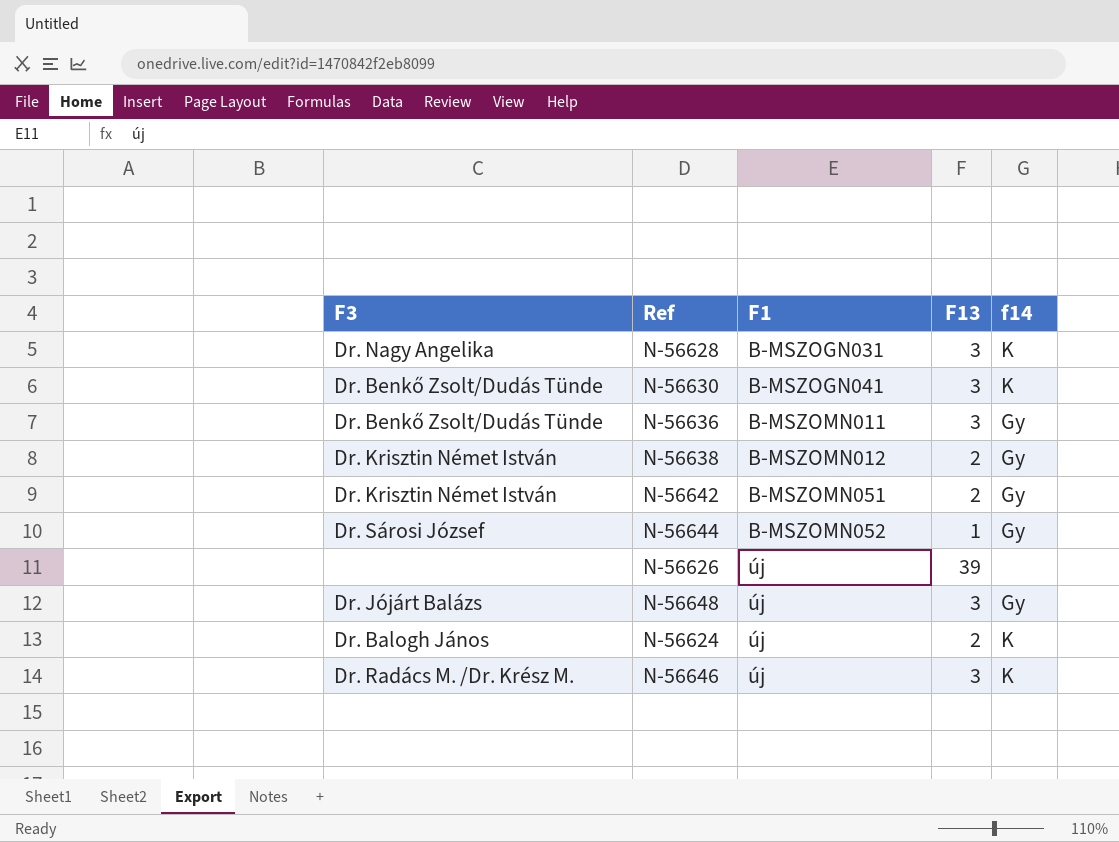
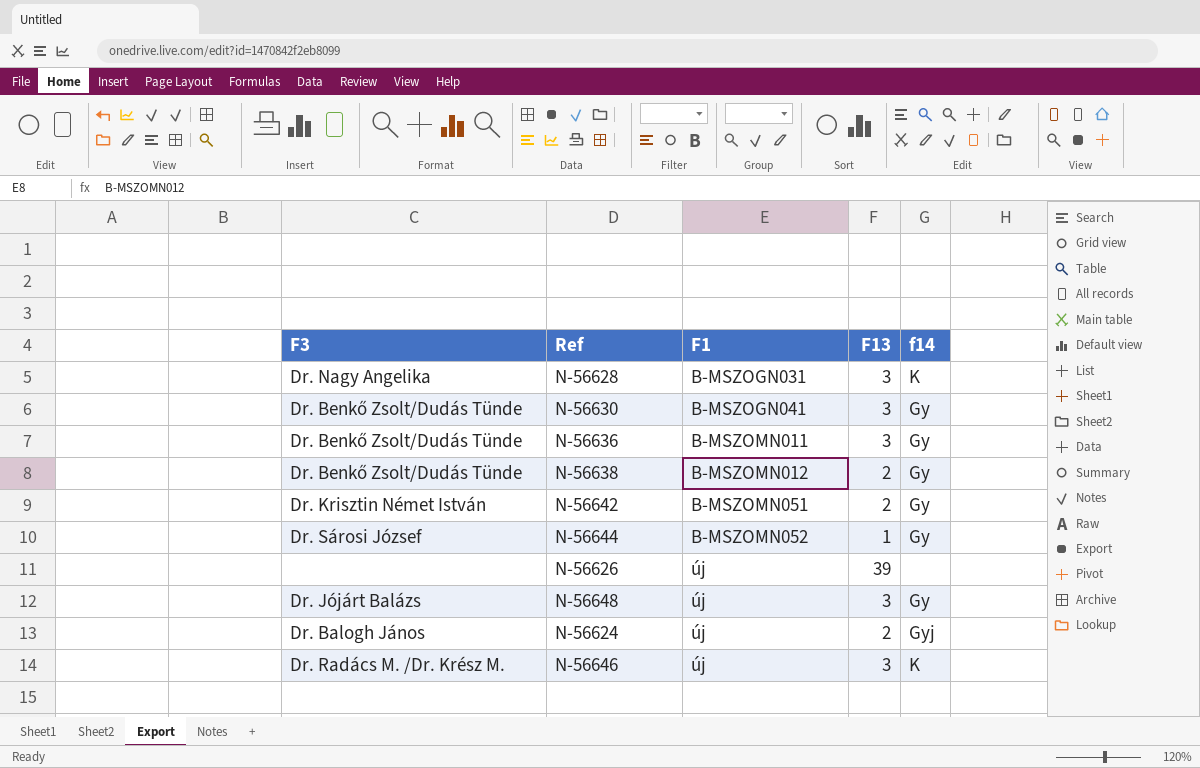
N-56630 | f14: K -> Gy
N-56638 | F3: Dr. Krisztin Német István -> Dr. Benkő Zsolt/Dudás Tünde
N-56624 | f14: K -> Gyj

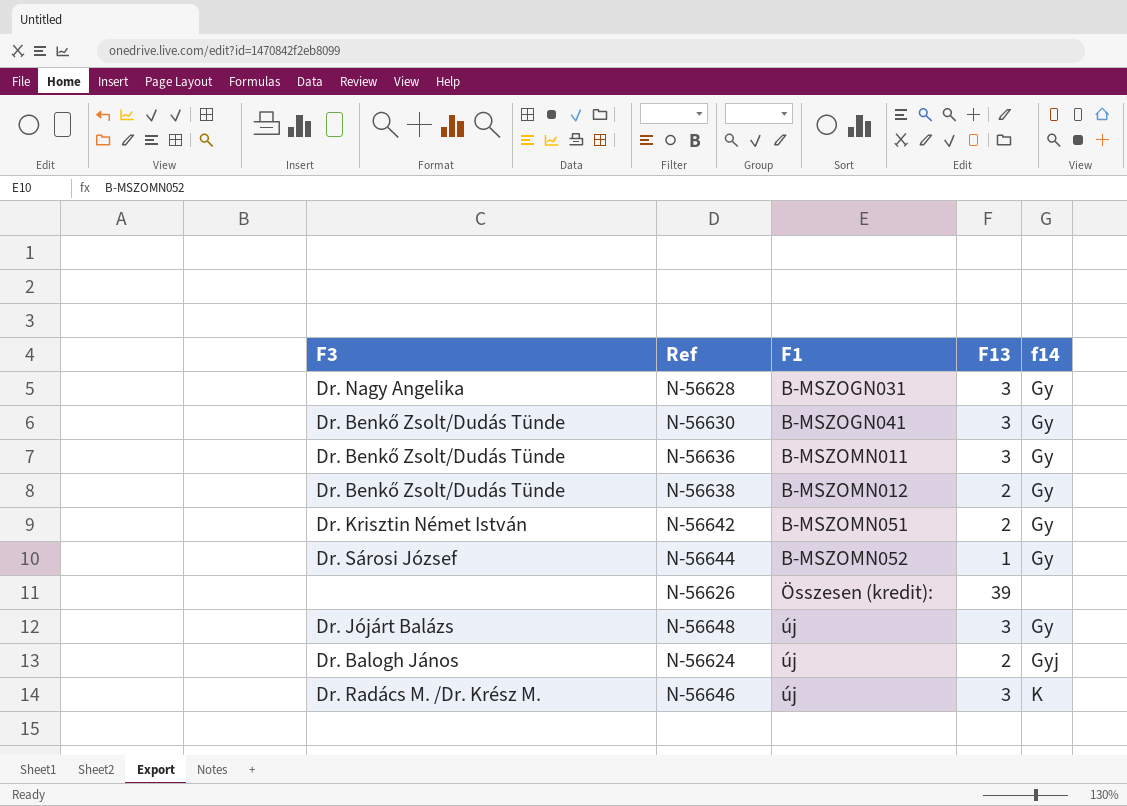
N-56628 | f14: K -> Gy
N-56626 | F1: új -> Összesen (kredit):

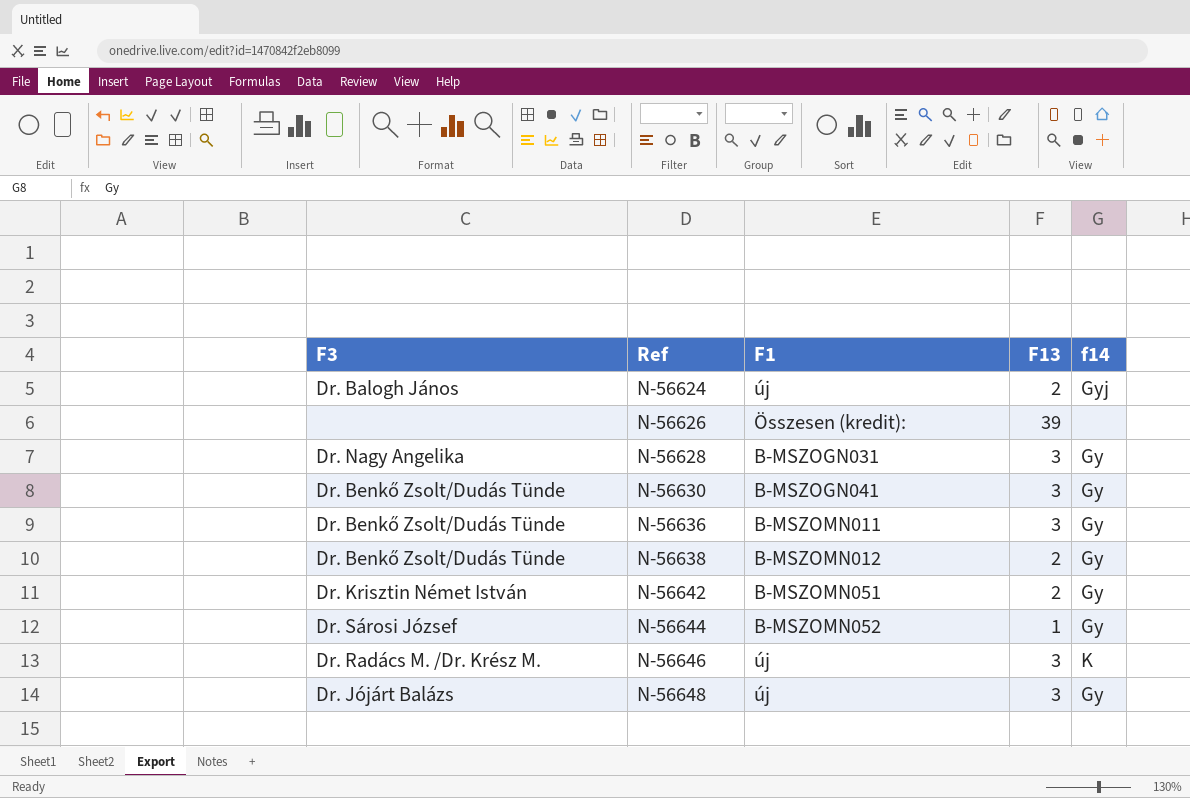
row order: F1 ascending -> Ref ascending

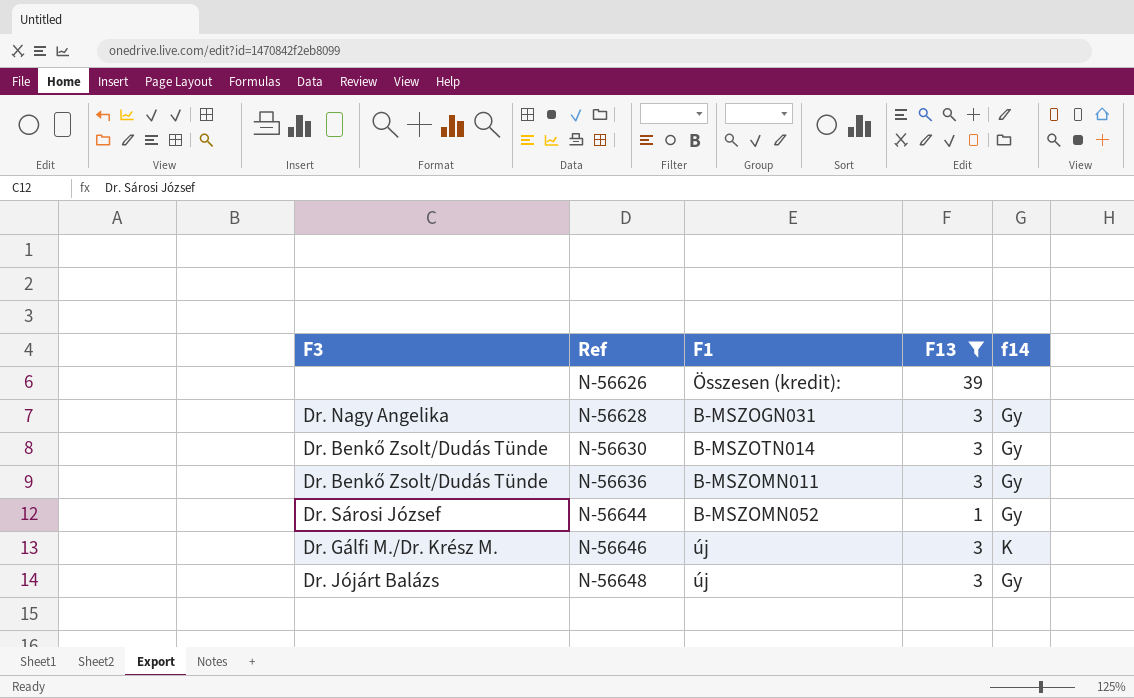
filter: none -> F13 != 2
N-56630 | F1: B-MSZOGN041 -> B-MSZOTN014
N-56646 | F3: Dr. Radács M. /Dr. Krész M. -> Dr. Gálfi M./Dr. Krész M.

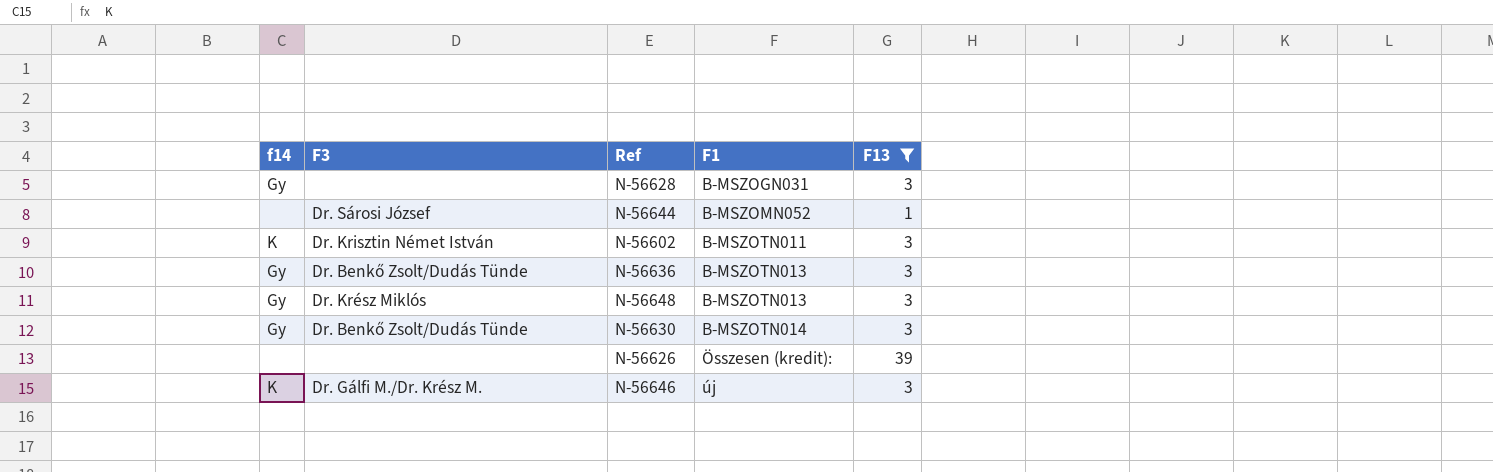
row order: Ref ascending -> F1 ascending
column f14 | position: 5 -> 1
N-56628 | F3: Dr. Nagy Angelika -> none
N-56644 | f14: Gy -> none
row N-56602: none -> K | Dr. Krisztin Német István | B-MSZOTN011 | 3
N-56636 | F1: B-MSZOMN011 -> B-MSZOTN013
N-56648 | F3: Dr. Jójárt Balázs -> Dr. Krész Miklós
N-56648 | F1: új -> B-MSZOTN013

